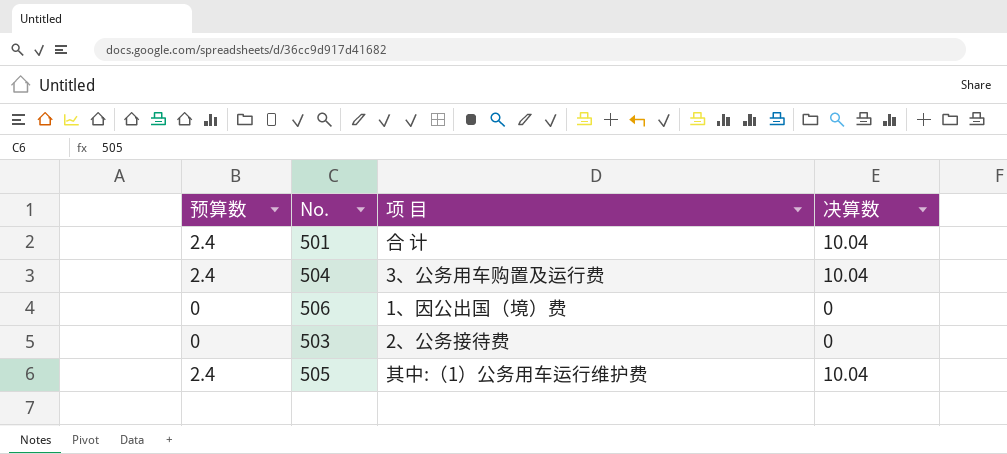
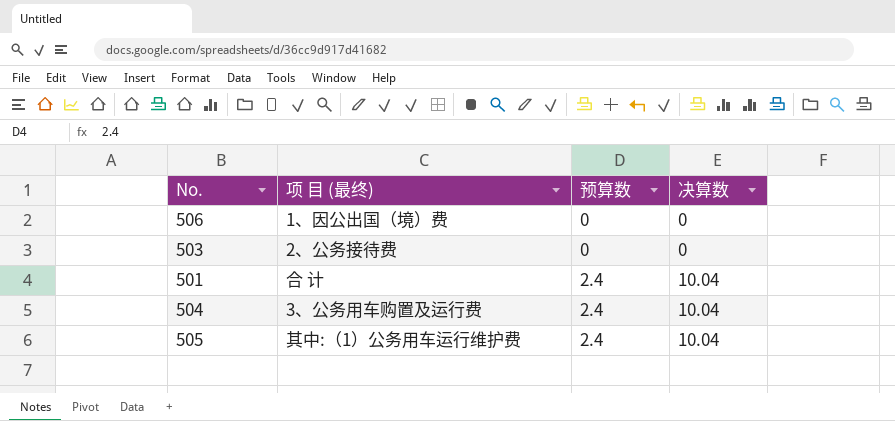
row order: none -> 预算数 ascending
column name: 项 目 -> 项 目 (最终)
column 预算数 | position: 1 -> 3

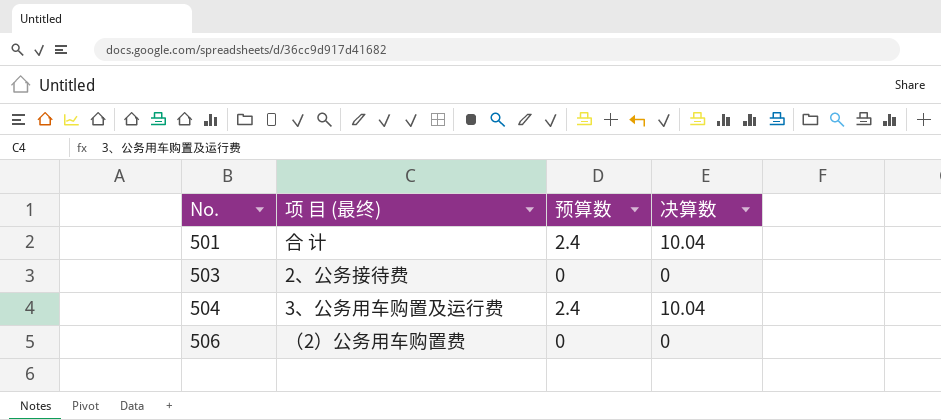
row order: 预算数 ascending -> No. ascending
row 505: 其中:（1）公务用车运行维护费 | 2.4 | 10.04 -> none
506 | 项 目 (最终): 1、因公出国（境）费 -> （2）公务用车购置费

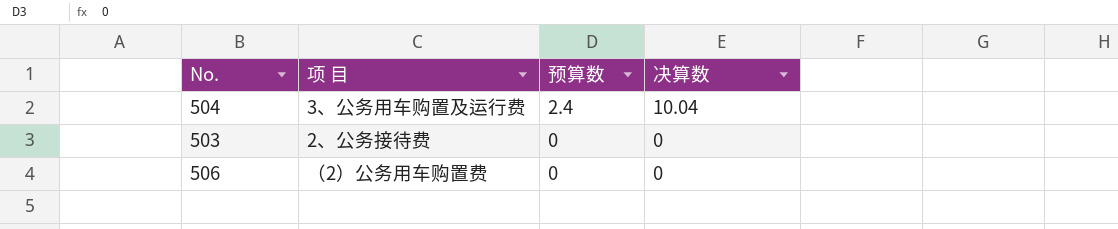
row order: No. ascending -> 预算数 descending
column name: 项 目 (最终) -> 项 目
row 501: 合 计 | 2.4 | 10.04 -> none

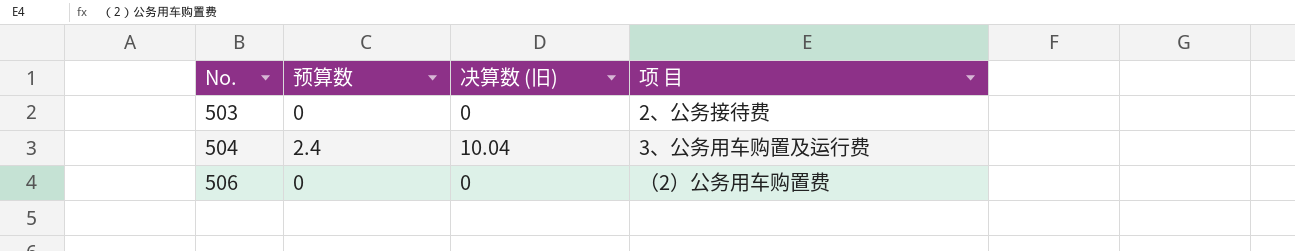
row order: 预算数 descending -> No. ascending
column name: 决算数 -> 决算数 (旧)
column 项 目 | position: 2 -> 4

